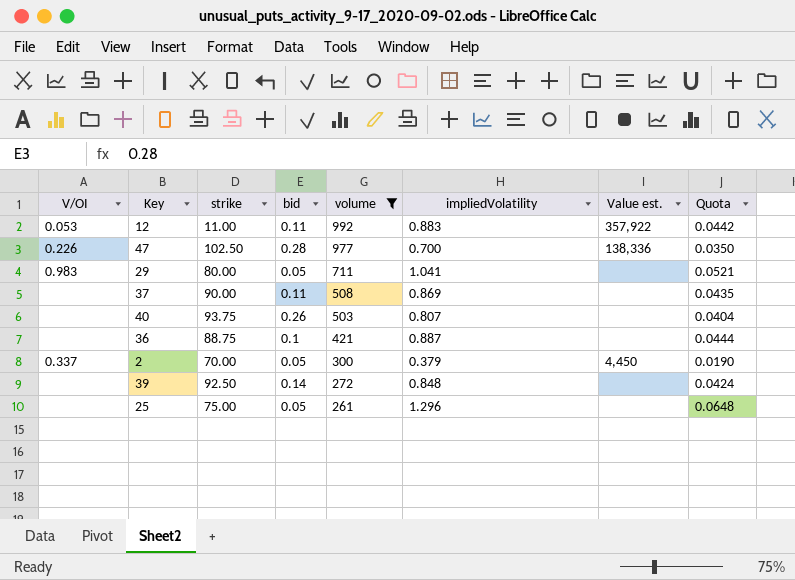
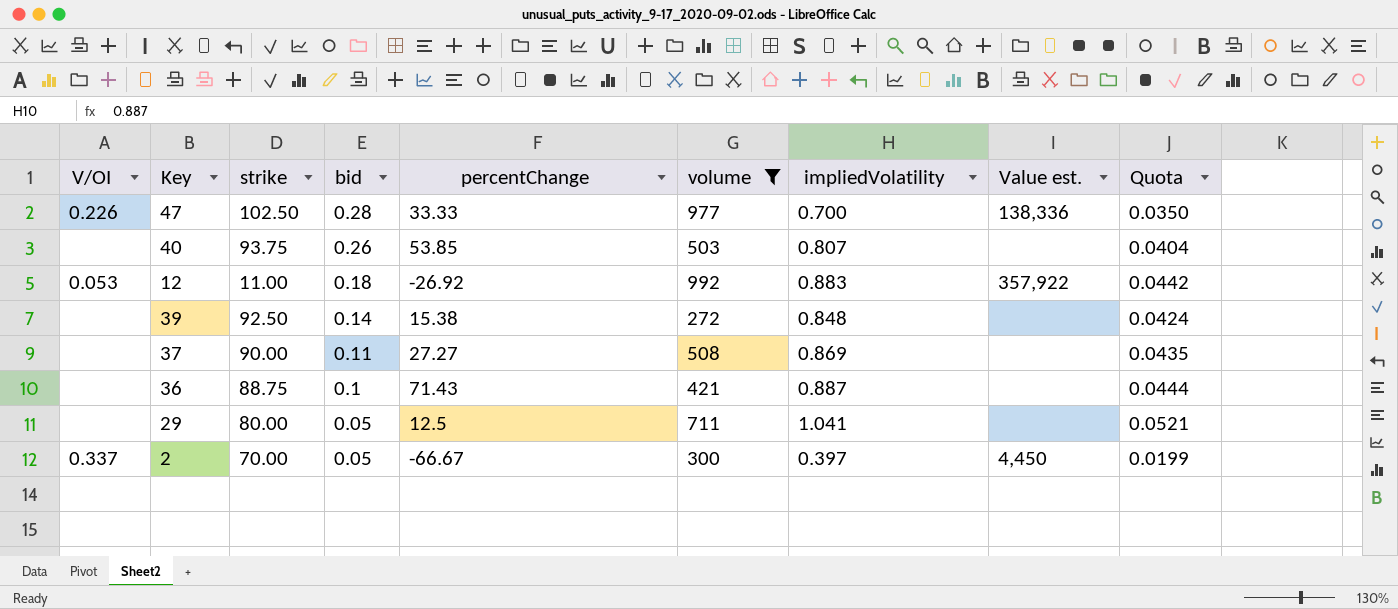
row order: volume descending -> bid descending
column percentChange | position: none -> 5
row 25: none | 75.00 | 0.05 | 261 | 1.296 | none | 0.0648 -> none
12 | bid: 0.11 -> 0.18
29 | V/OI: 0.983 -> none
2 | impliedVolatility: 0.379 -> 0.397
2 | Quota: 0.0190 -> 0.0199

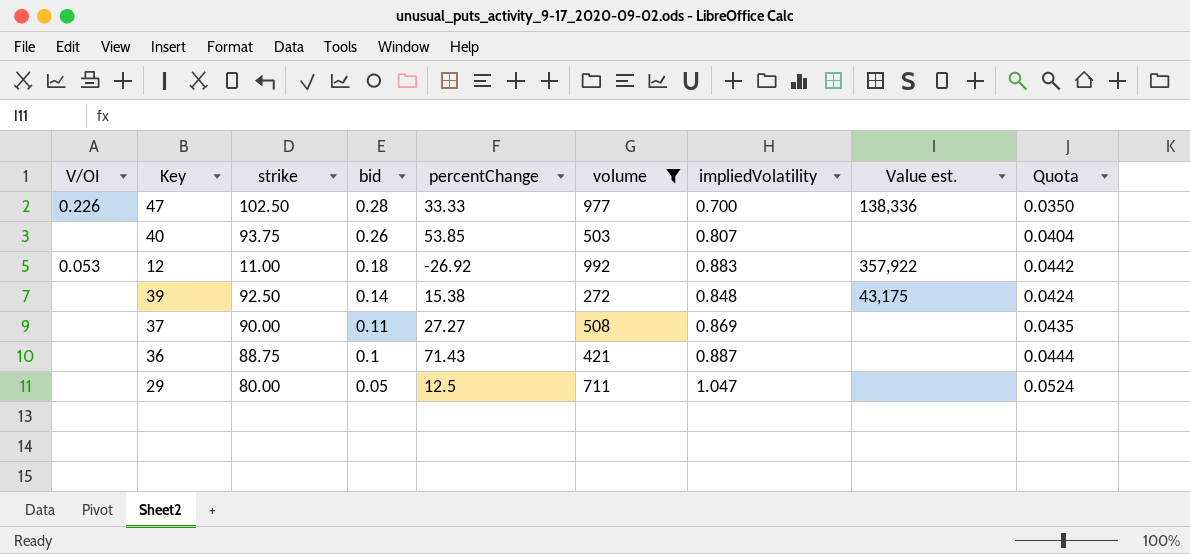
row 2: 0.337 | 70.00 | 0.05 | -66.67 | 300 | 0.397 | 4,450 | 0.0199 -> none
39 | Value est.: none -> 43,175
29 | impliedVolatility: 1.041 -> 1.047
29 | Quota: 0.0521 -> 0.0524

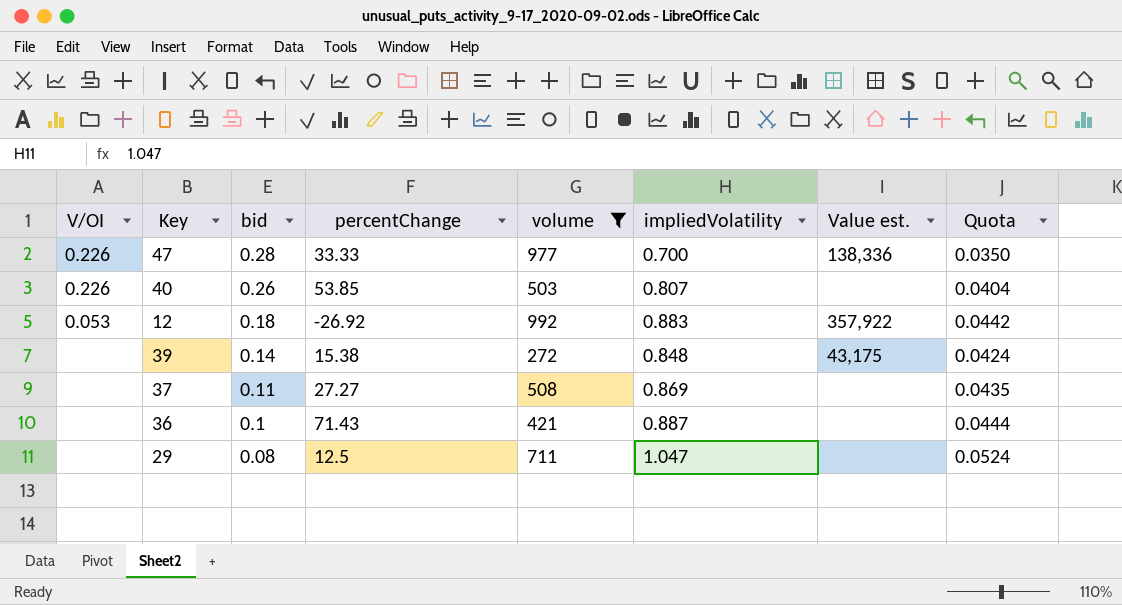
column strike | position: 3 -> none
40 | V/OI: none -> 0.226
29 | bid: 0.05 -> 0.08

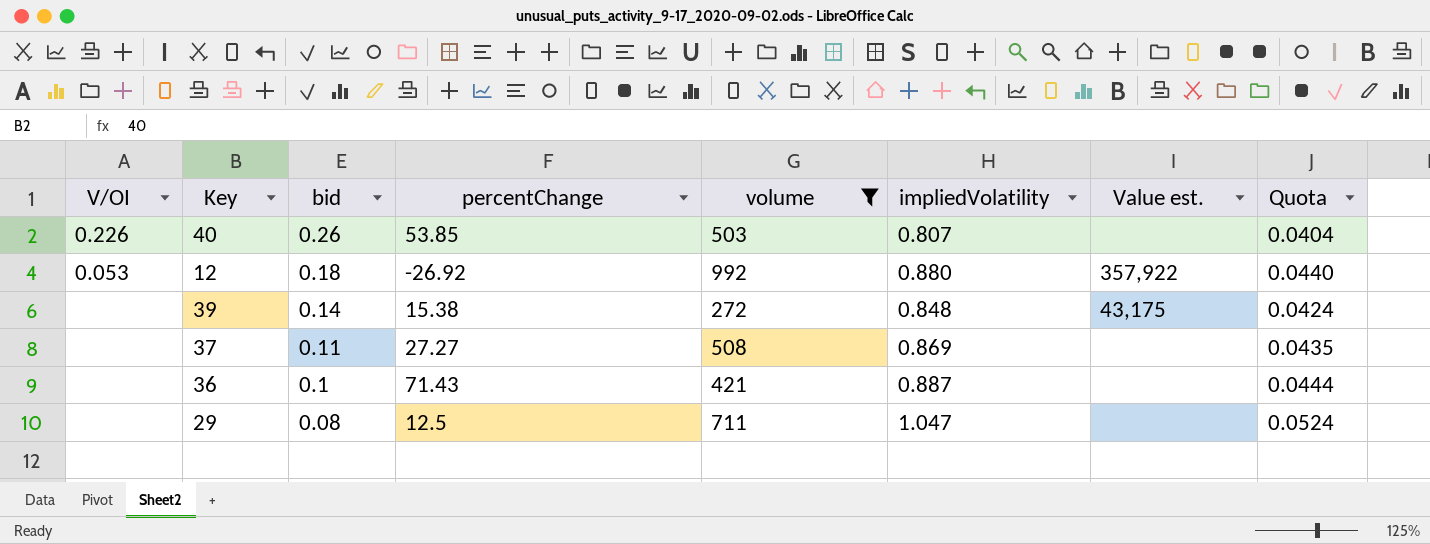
row 47: 0.226 | 0.28 | 33.33 | 977 | 0.700 | 138,336 | 0.0350 -> none
12 | impliedVolatility: 0.883 -> 0.880
12 | Quota: 0.0442 -> 0.0440

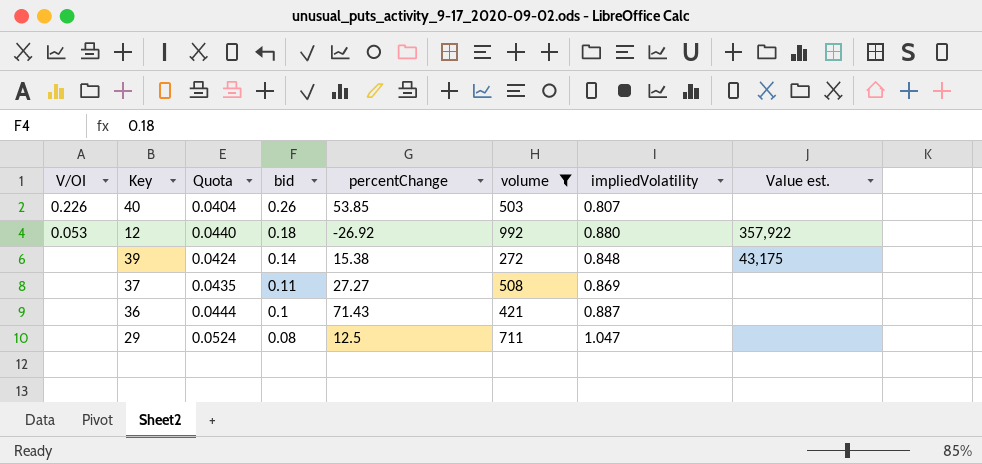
column Quota | position: 8 -> 3

